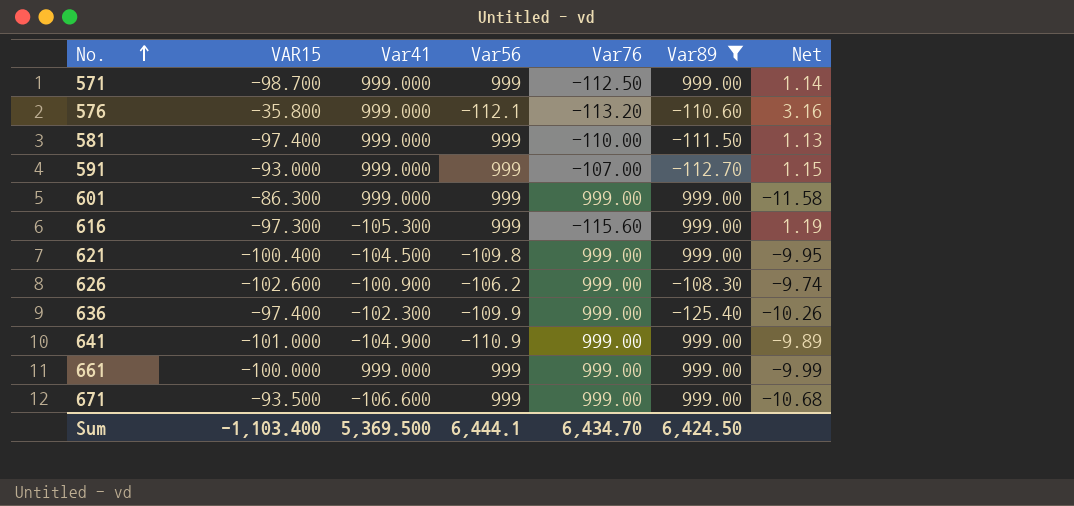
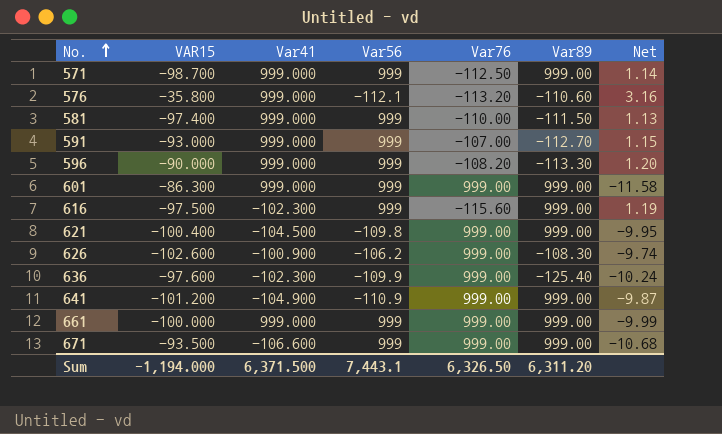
filter: Var89 != -113.30 -> none
616 | VAR15: -97.300 -> -97.500
616 | Var41: -105.300 -> -102.300
636 | VAR15: -97.400 -> -97.600
636 | Net: -10.26 -> -10.24
641 | VAR15: -101.000 -> -101.200
641 | Net: -9.89 -> -9.87
Sum | VAR15: -1,103.400 -> -1,194.000
Sum | Var41: 5,369.500 -> 6,371.500
Sum | Var56: 6,444.1 -> 7,443.1
Sum | Var76: 6,434.70 -> 6,326.50
Sum | Var89: 6,424.50 -> 6,311.20

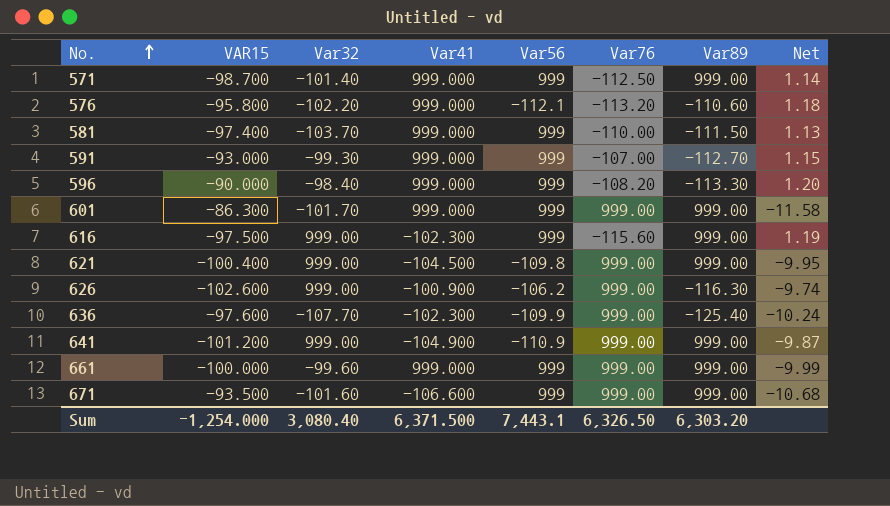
column Var32 | position: none -> 3
576 | VAR15: -35.800 -> -95.800
576 | Net: 3.16 -> 1.18
626 | Var89: -108.30 -> -116.30
Sum | VAR15: -1,194.000 -> -1,254.000
Sum | Var89: 6,311.20 -> 6,303.20

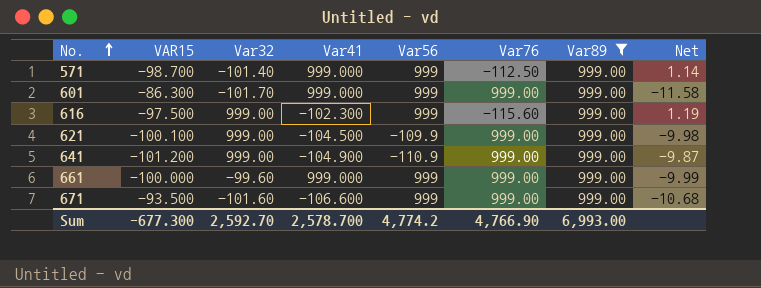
filter: none -> Var89 = 999.00
621 | VAR15: -100.400 -> -100.100
621 | Var56: -109.8 -> -109.9
621 | Net: -9.95 -> -9.98
Sum | VAR15: -1,254.000 -> -677.300
Sum | Var32: 3,080.40 -> 2,592.70
Sum | Var41: 6,371.500 -> 2,578.700
Sum | Var56: 7,443.1 -> 4,774.2
Sum | Var76: 6,326.50 -> 4,766.90
Sum | Var89: 6,303.20 -> 6,993.00

